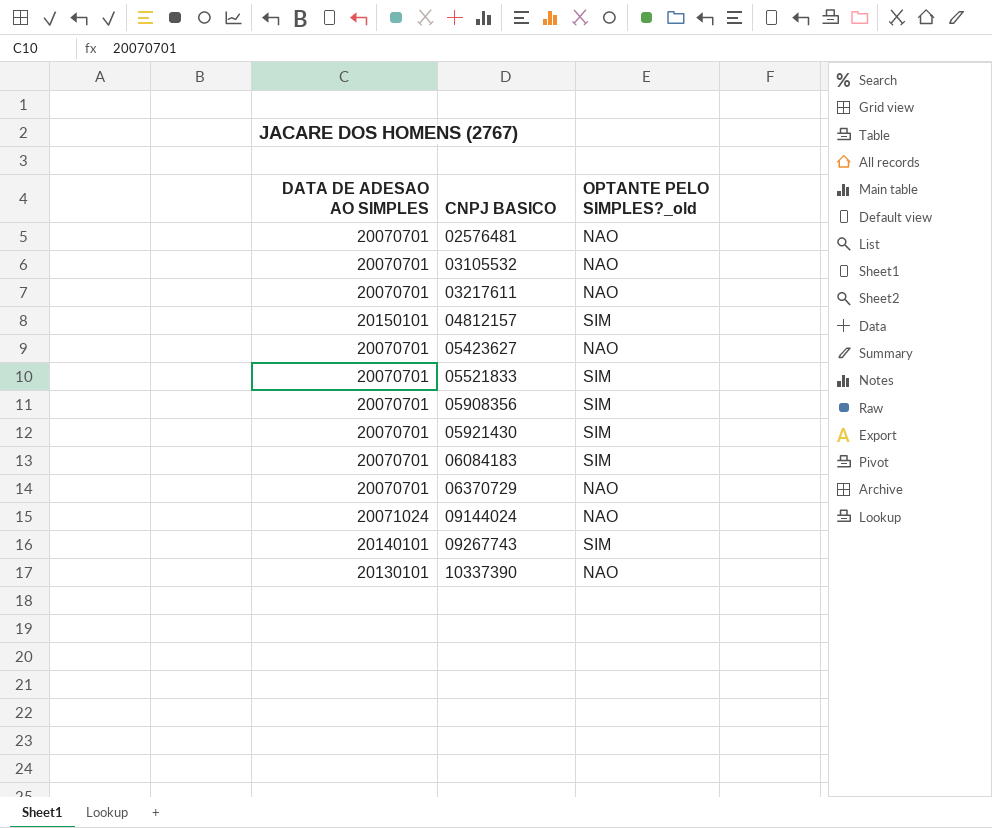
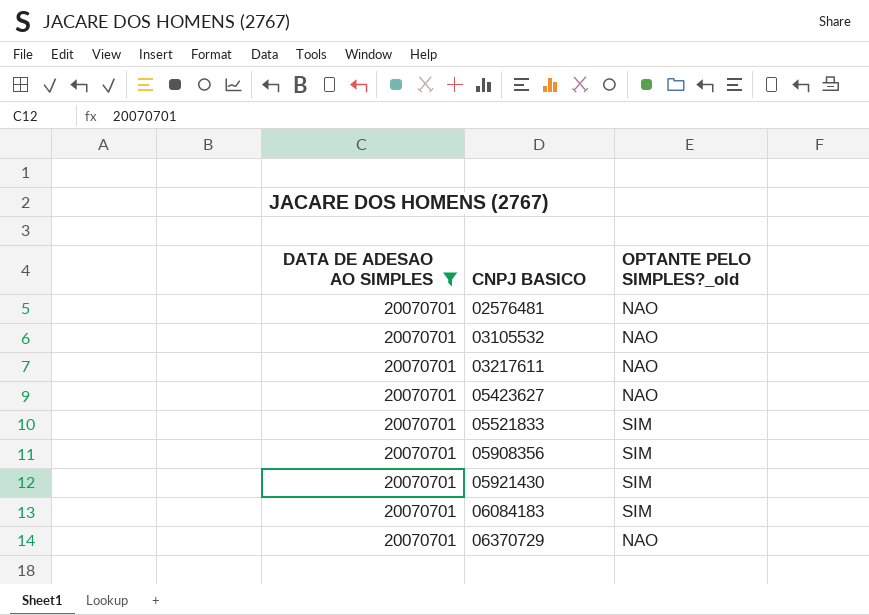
filter: none -> DATA DE ADESAO AO SIMPLES = 20070701

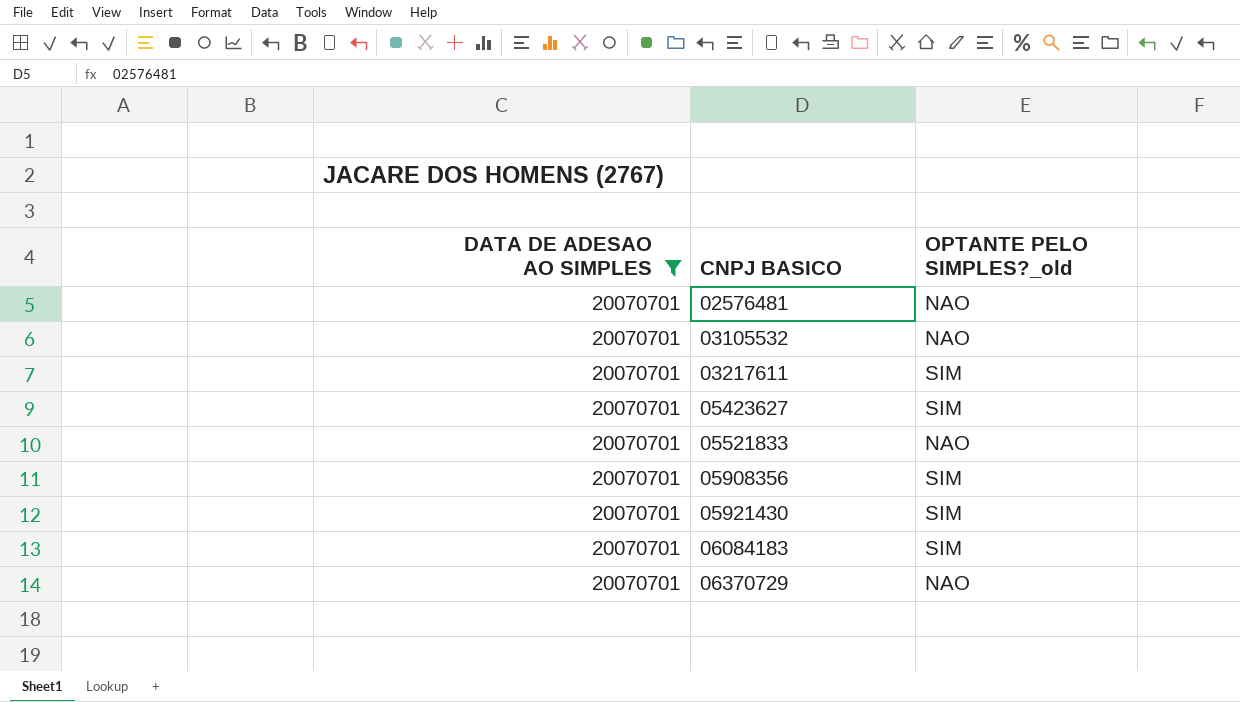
03217611 | OPTANTE PELO SIMPLES?_old: NAO -> SIM
05423627 | OPTANTE PELO SIMPLES?_old: NAO -> SIM
05521833 | OPTANTE PELO SIMPLES?_old: SIM -> NAO

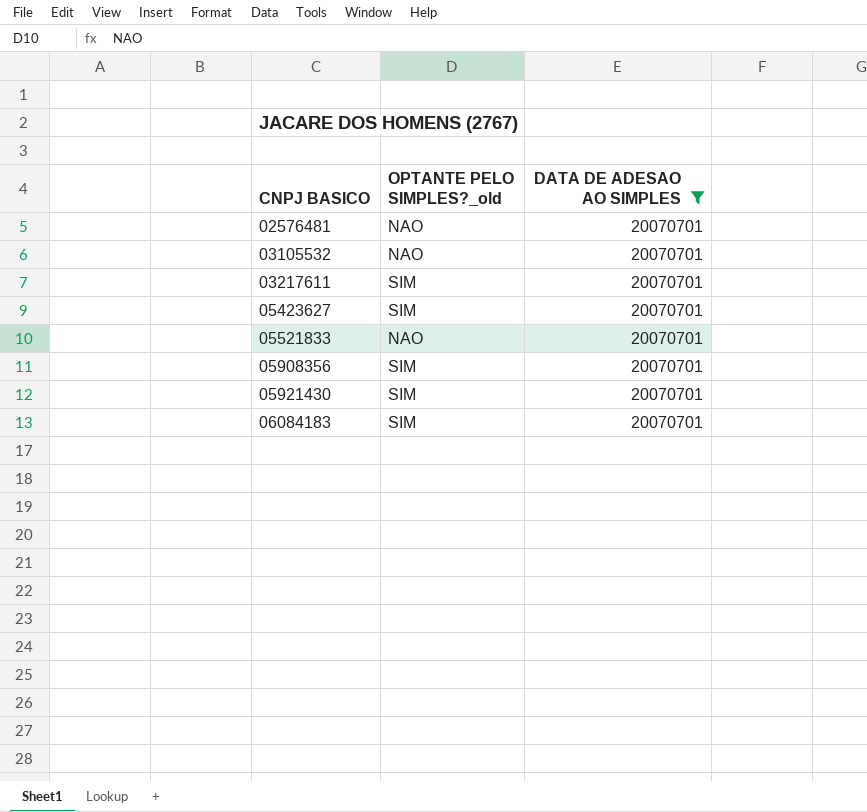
column DATA DE ADESAO AO SIMPLES | position: 1 -> 3
row 06370729: 20070701 | NAO -> none

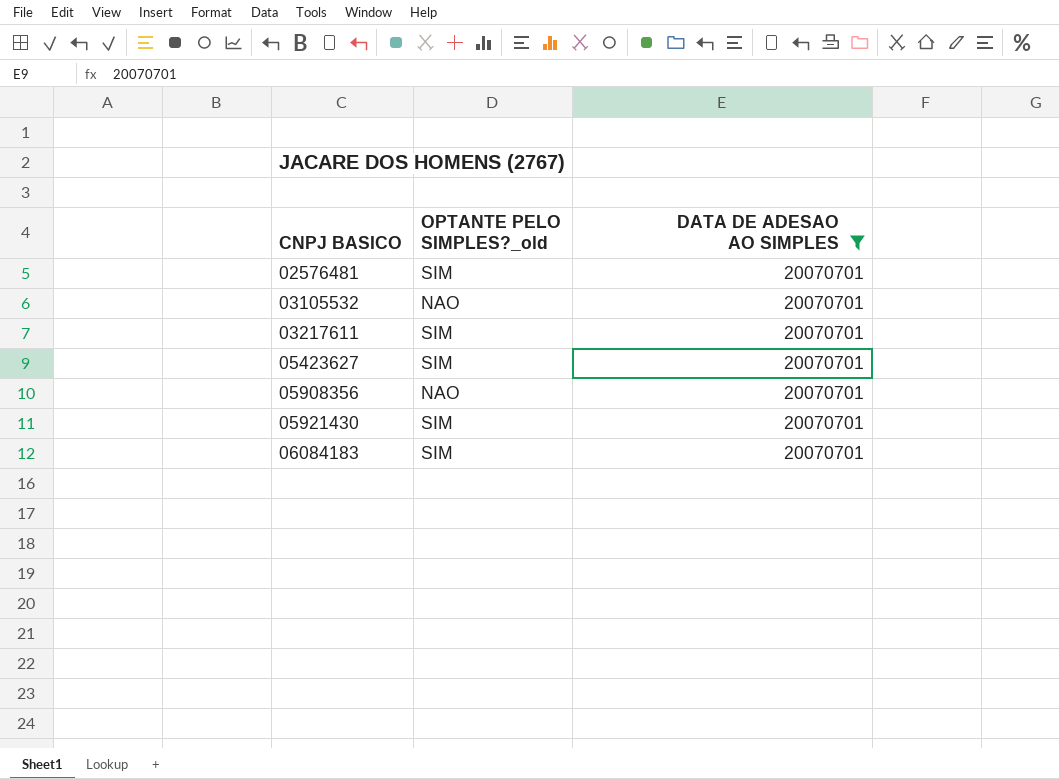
row 05521833: NAO | 20070701 -> none
02576481 | OPTANTE PELO SIMPLES?_old: NAO -> SIM
05908356 | OPTANTE PELO SIMPLES?_old: SIM -> NAO

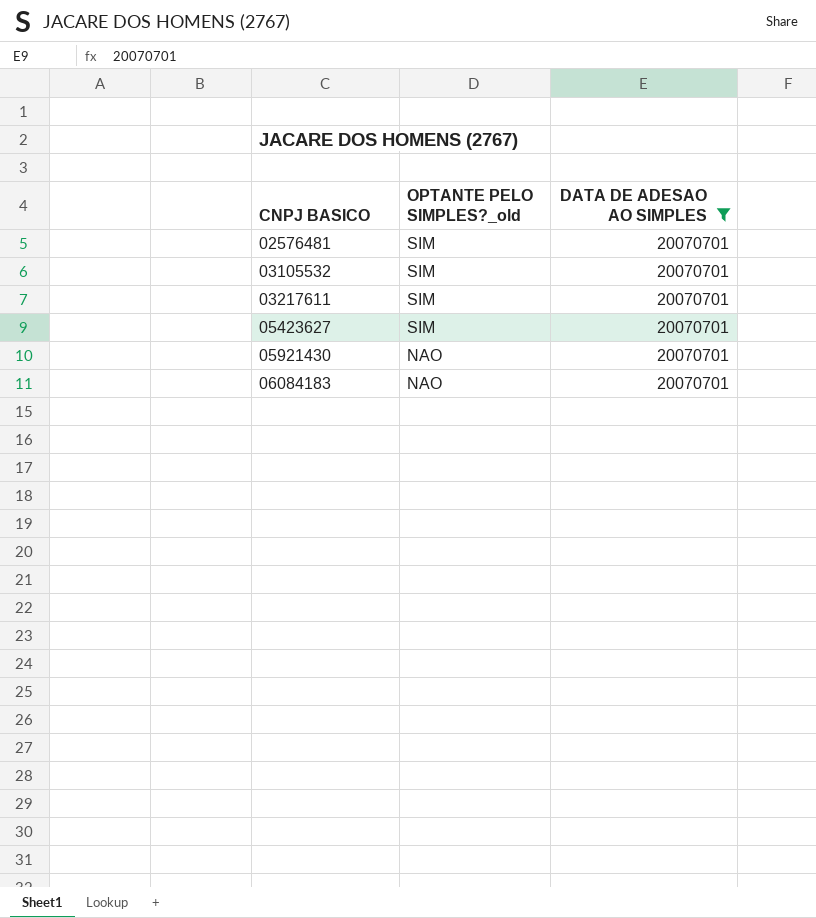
row 05908356: NAO | 20070701 -> none
03105532 | OPTANTE PELO SIMPLES?_old: NAO -> SIM
05921430 | OPTANTE PELO SIMPLES?_old: SIM -> NAO
06084183 | OPTANTE PELO SIMPLES?_old: SIM -> NAO

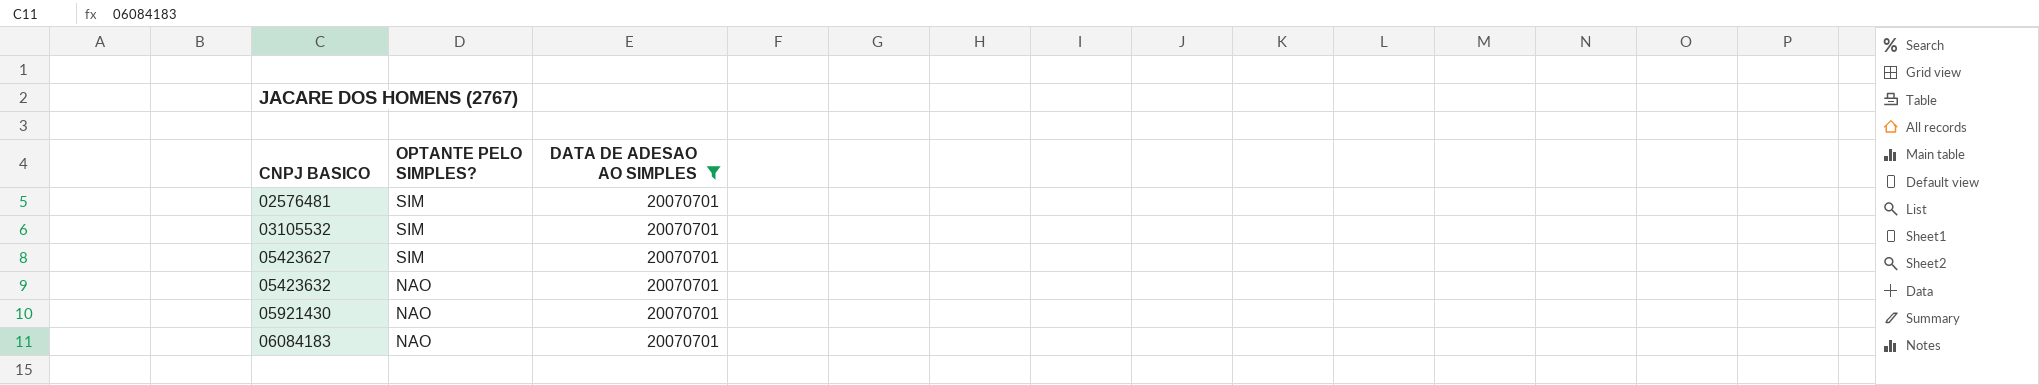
column name: OPTANTE PELO SIMPLES?_old -> OPTANTE PELO SIMPLES?
row 03217611: SIM | 20070701 -> none
row 05423632: none -> NAO | 20070701

